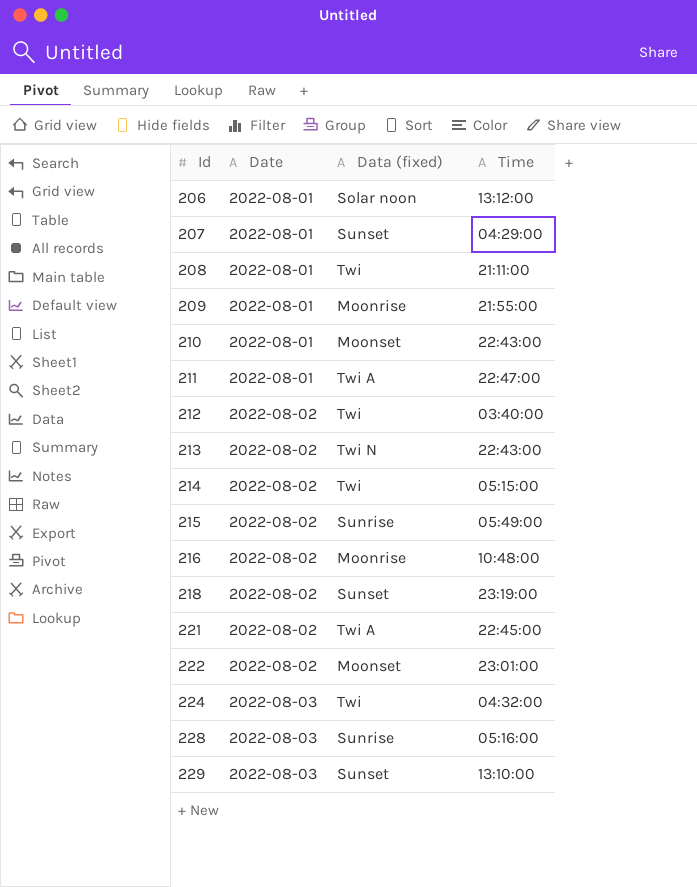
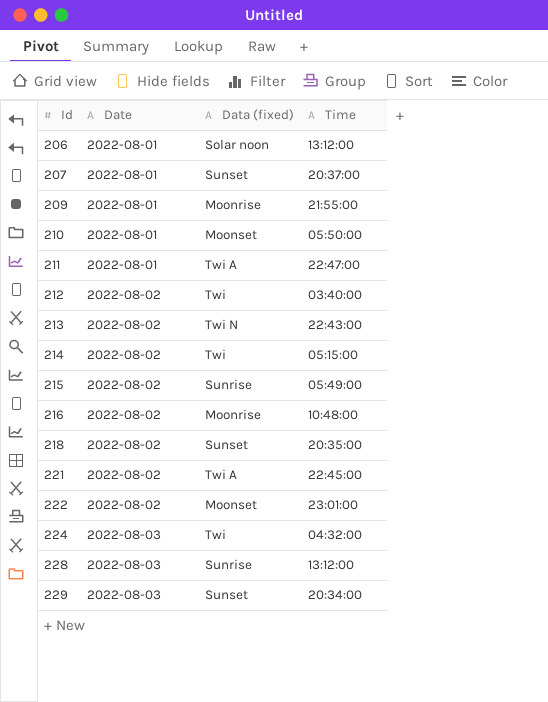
row 208: 2022-08-01 | Twi | 21:11:00 -> none
207 | Time: 04:29:00 -> 20:37:00
210 | Time: 22:43:00 -> 05:50:00
218 | Time: 23:19:00 -> 20:35:00
228 | Time: 05:16:00 -> 13:12:00
229 | Time: 13:10:00 -> 20:34:00

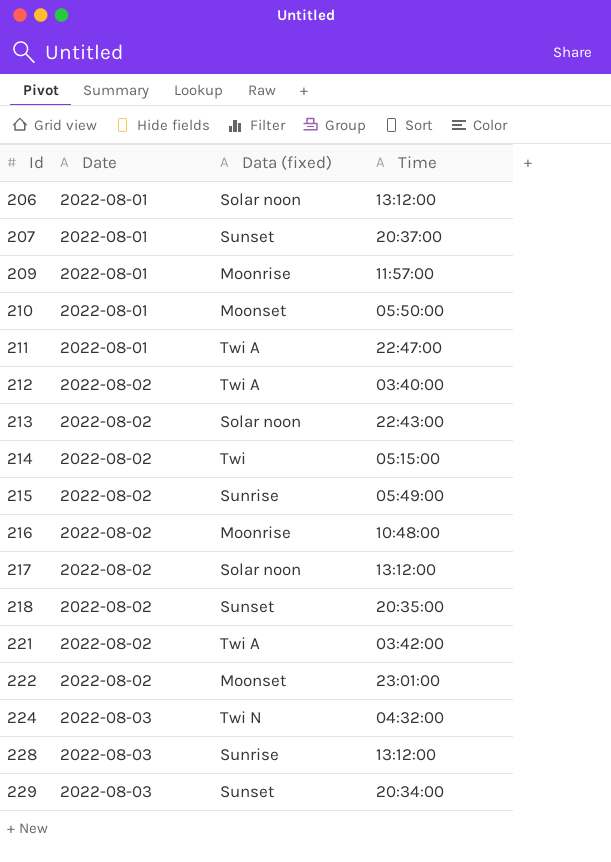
209 | Time: 21:55:00 -> 11:57:00
212 | Data (fixed): Twi -> Twi A
213 | Data (fixed): Twi N -> Solar noon
row 217: none -> 2022-08-02 | Solar noon | 13:12:00
221 | Time: 22:45:00 -> 03:42:00
224 | Data (fixed): Twi -> Twi N

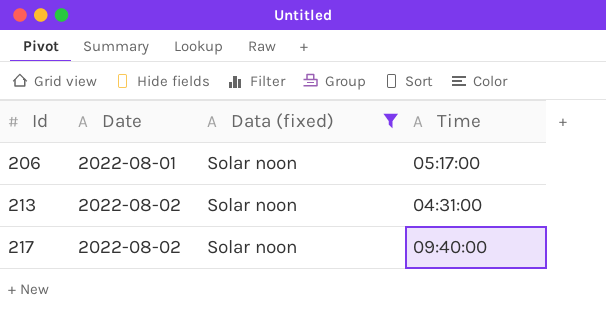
filter: none -> Data (fixed) = Solar noon
206 | Time: 13:12:00 -> 05:17:00
213 | Time: 22:43:00 -> 04:31:00
217 | Time: 13:12:00 -> 09:40:00

